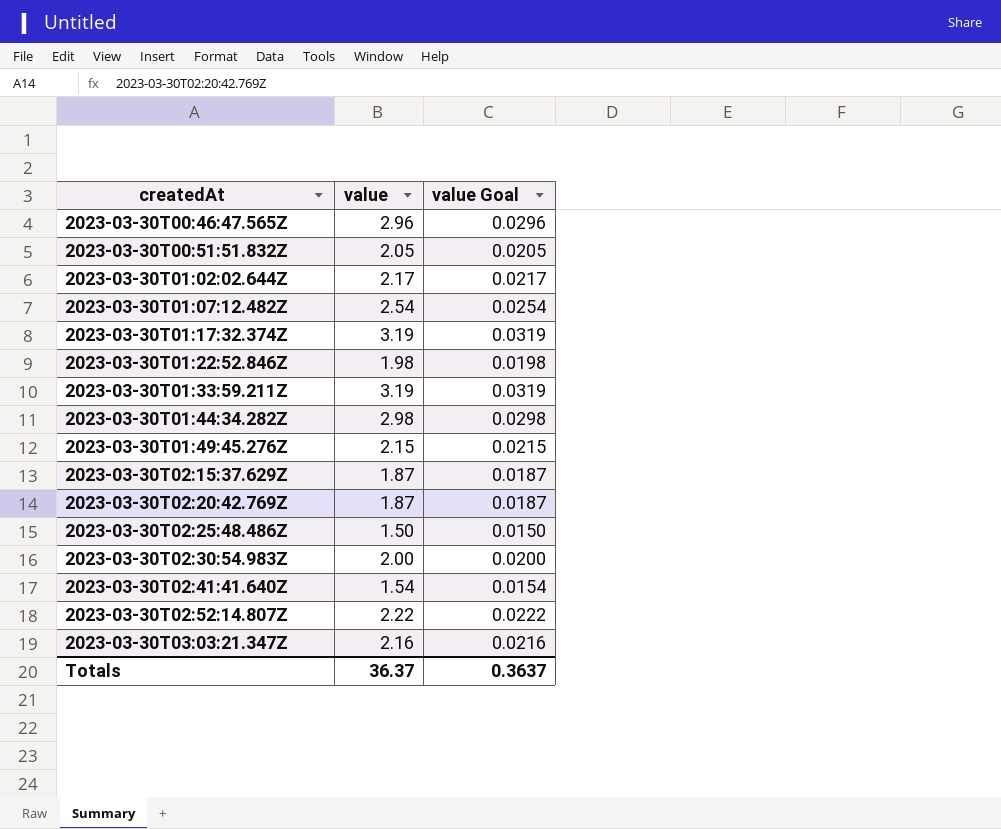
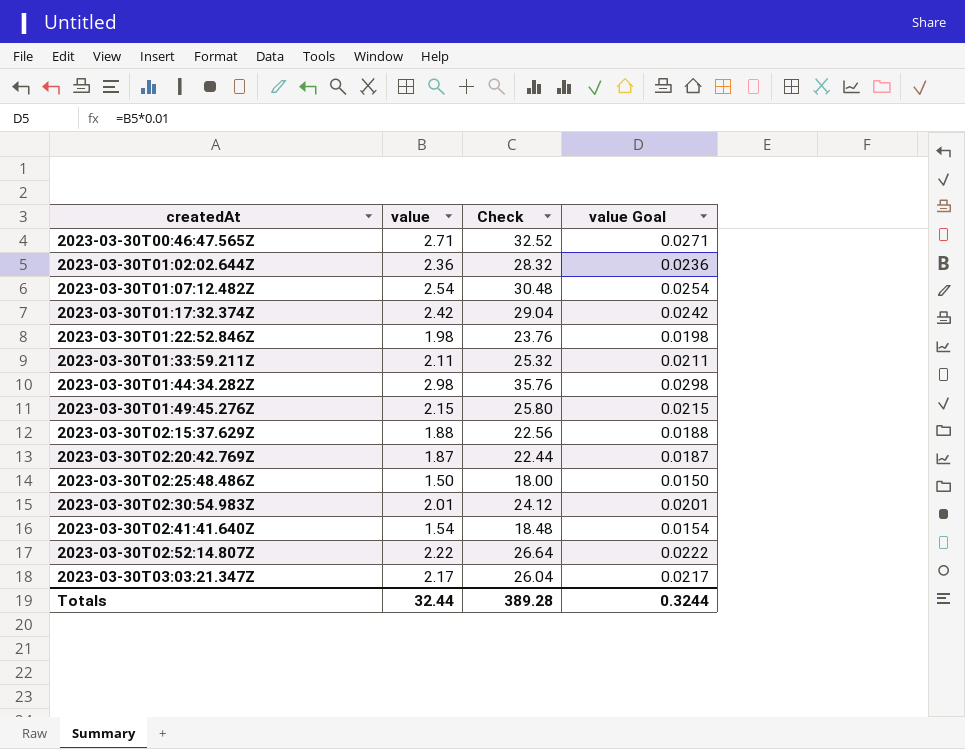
column Check | formula: none -> [value] * 12
row 2023-03-30T00:51:51.832Z: 2.05 | 0.0205 -> none
2023-03-30T00:46:47.565Z | value: 2.96 -> 2.71
2023-03-30T00:46:47.565Z | value Goal: 0.0296 -> 0.0271
2023-03-30T01:02:02.644Z | value: 2.17 -> 2.36
2023-03-30T01:02:02.644Z | value Goal: 0.0217 -> 0.0236
2023-03-30T01:17:32.374Z | value: 3.19 -> 2.42
2023-03-30T01:17:32.374Z | value Goal: 0.0319 -> 0.0242
2023-03-30T01:33:59.211Z | value: 3.19 -> 2.11
2023-03-30T01:33:59.211Z | value Goal: 0.0319 -> 0.0211
2023-03-30T02:15:37.629Z | value: 1.87 -> 1.88
2023-03-30T02:15:37.629Z | value Goal: 0.0187 -> 0.0188
2023-03-30T02:30:54.983Z | value: 2.00 -> 2.01
2023-03-30T02:30:54.983Z | value Goal: 0.0200 -> 0.0201
2023-03-30T03:03:21.347Z | value: 2.16 -> 2.17
2023-03-30T03:03:21.347Z | value Goal: 0.0216 -> 0.0217
Totals | value: 36.37 -> 32.44
Totals | value Goal: 0.3637 -> 0.3244

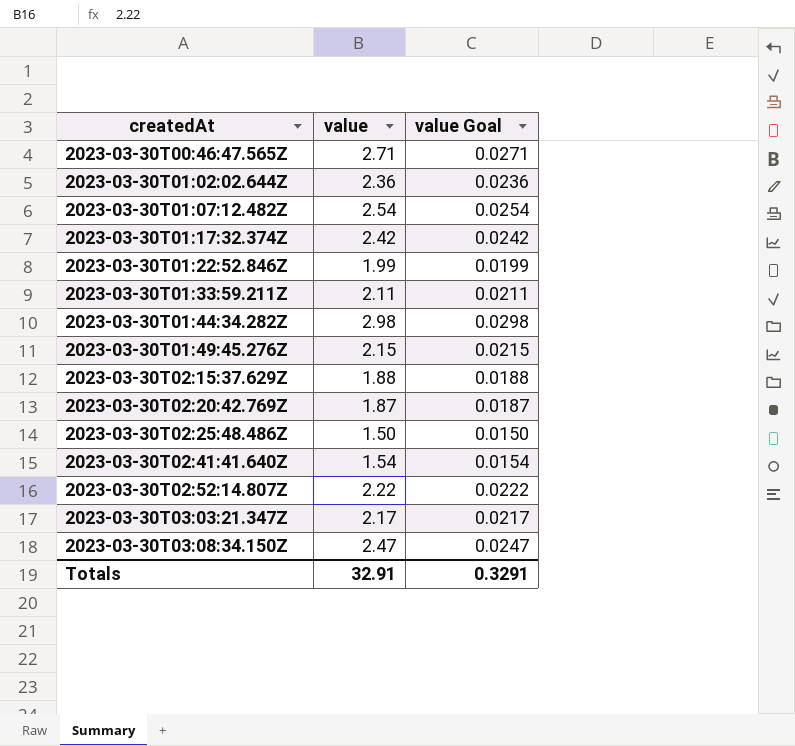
column Check | formula: [value] * 12 -> none
row 2023-03-30T02:30:54.983Z: 2.01 | 24.12 | 0.0201 -> none
2023-03-30T01:22:52.846Z | value: 1.98 -> 1.99
2023-03-30T01:22:52.846Z | value Goal: 0.0198 -> 0.0199
row 2023-03-30T03:08:34.150Z: none -> 2.47 | 0.0247
Totals | value: 32.44 -> 32.91
Totals | value Goal: 0.3244 -> 0.3291

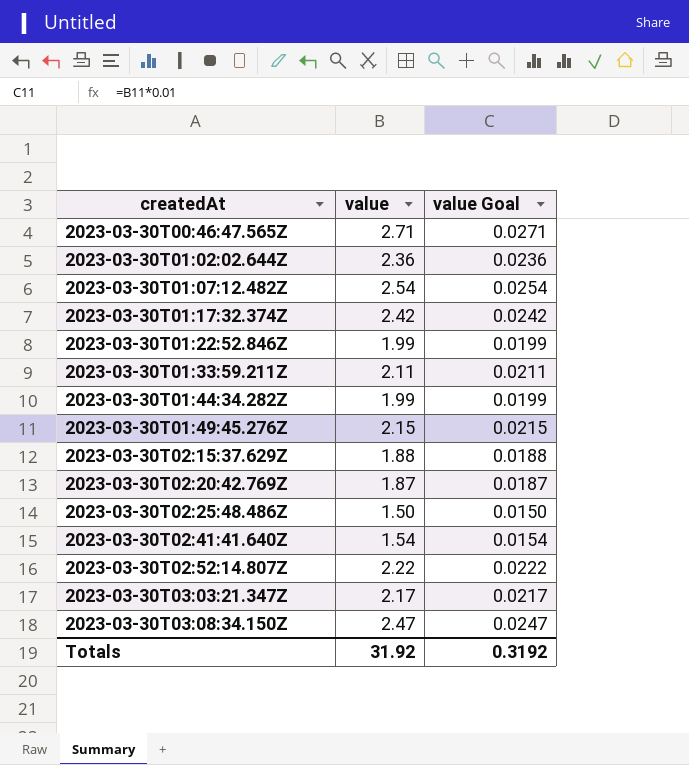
2023-03-30T01:44:34.282Z | value: 2.98 -> 1.99
2023-03-30T01:44:34.282Z | value Goal: 0.0298 -> 0.0199
Totals | value: 32.91 -> 31.92
Totals | value Goal: 0.3291 -> 0.3192

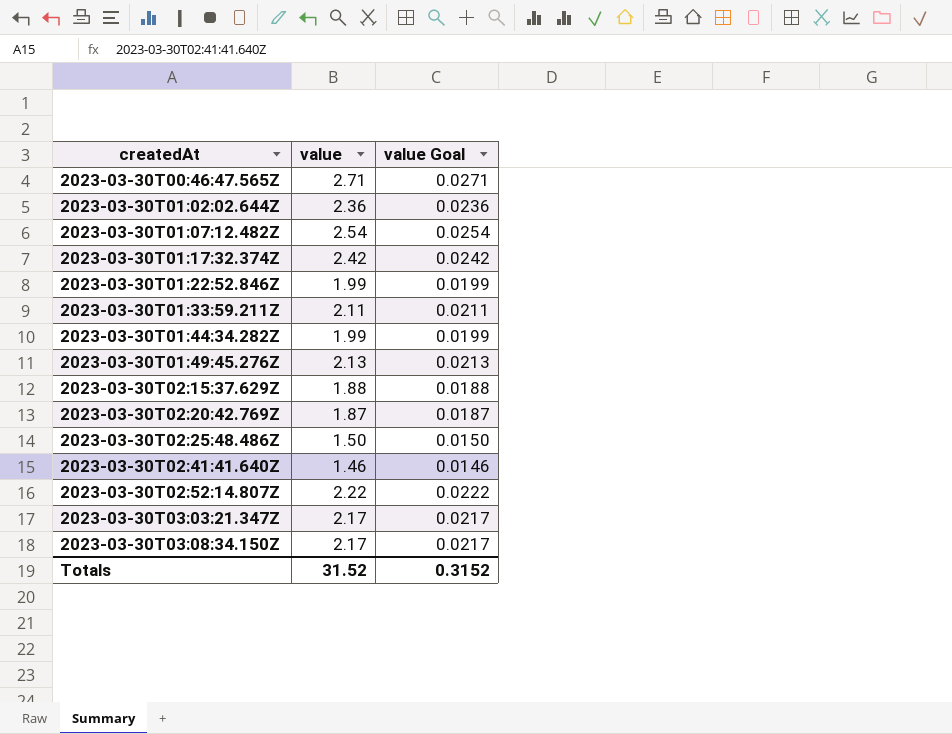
2023-03-30T01:49:45.276Z | value: 2.15 -> 2.13
2023-03-30T01:49:45.276Z | value Goal: 0.0215 -> 0.0213
2023-03-30T02:41:41.640Z | value: 1.54 -> 1.46
2023-03-30T02:41:41.640Z | value Goal: 0.0154 -> 0.0146
2023-03-30T03:08:34.150Z | value: 2.47 -> 2.17
2023-03-30T03:08:34.150Z | value Goal: 0.0247 -> 0.0217
Totals | value: 31.92 -> 31.52
Totals | value Goal: 0.3192 -> 0.3152

